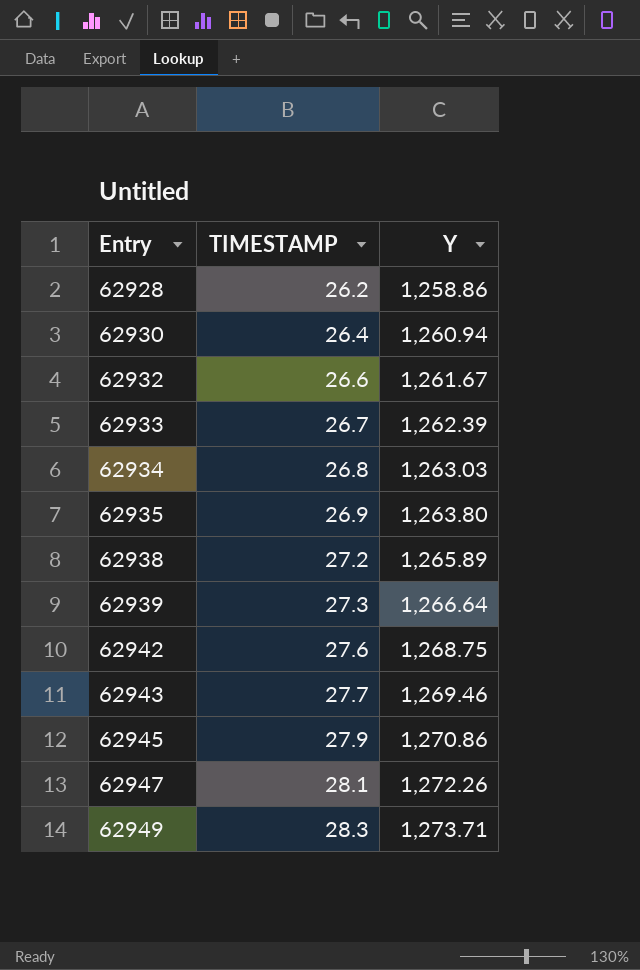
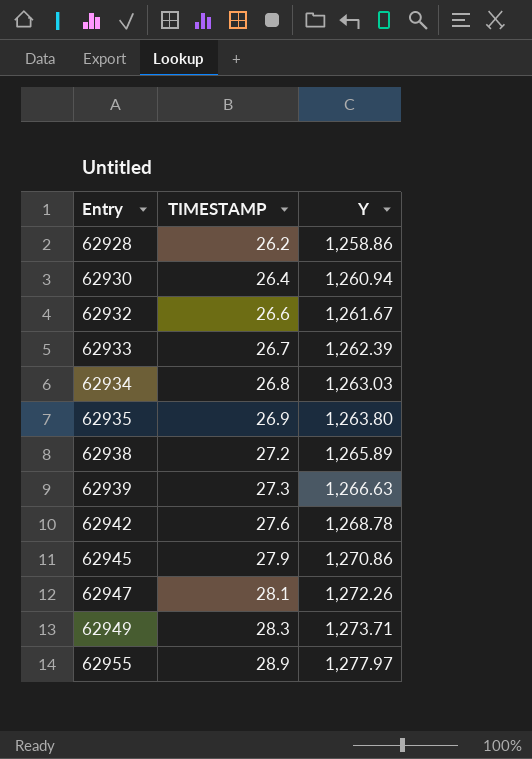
row 62943: 27.7 | 1,269.46 -> none
62939 | Y: 1,266.64 -> 1,266.63
62942 | Y: 1,268.75 -> 1,268.78
row 62955: none -> 28.9 | 1,277.97

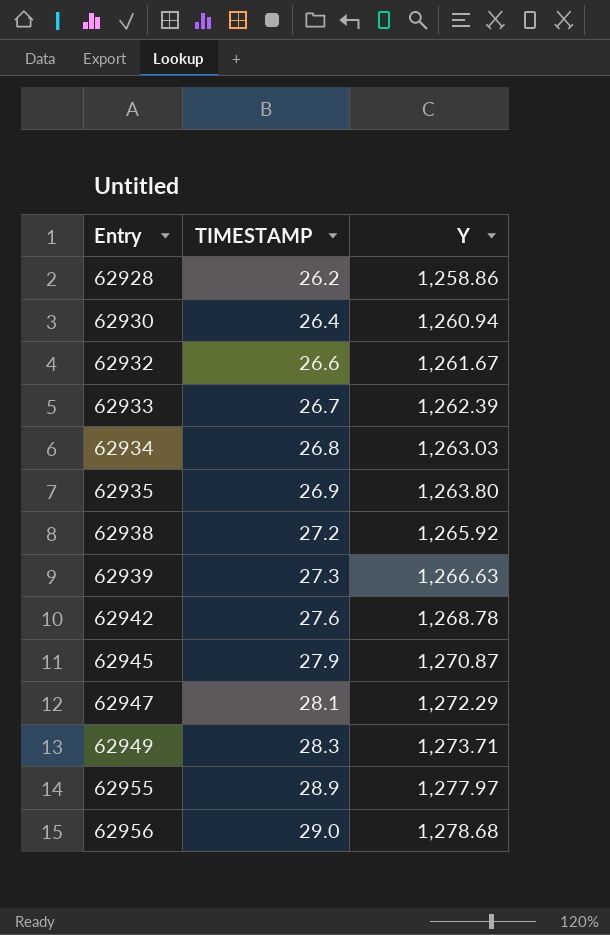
62938 | Y: 1,265.89 -> 1,265.92
62945 | Y: 1,270.86 -> 1,270.87
62947 | Y: 1,272.26 -> 1,272.29
row 62956: none -> 29.0 | 1,278.68

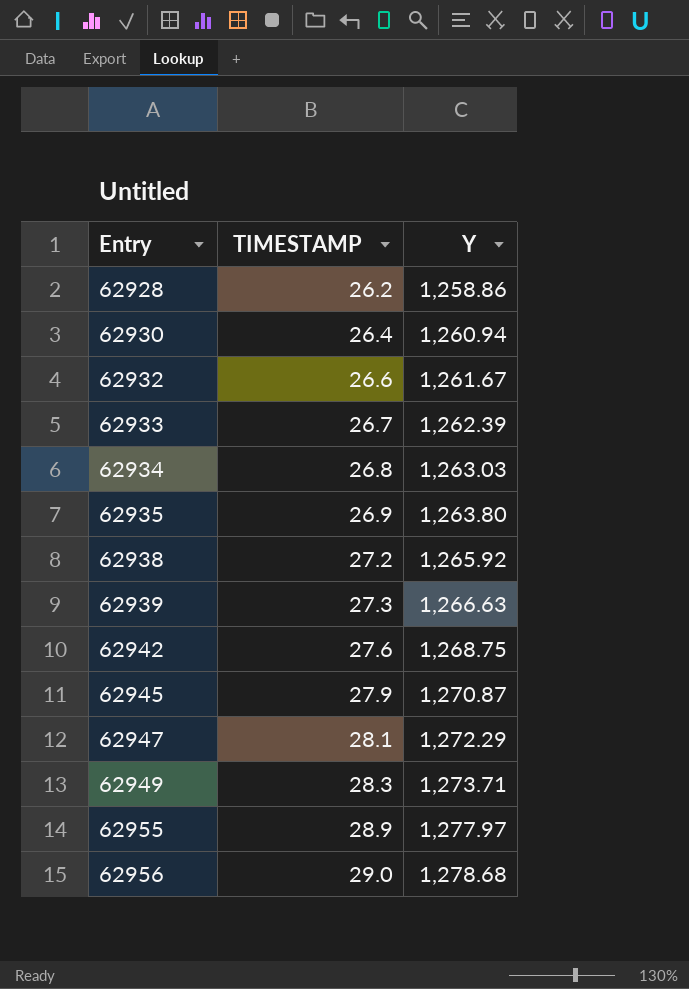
62942 | Y: 1,268.78 -> 1,268.75

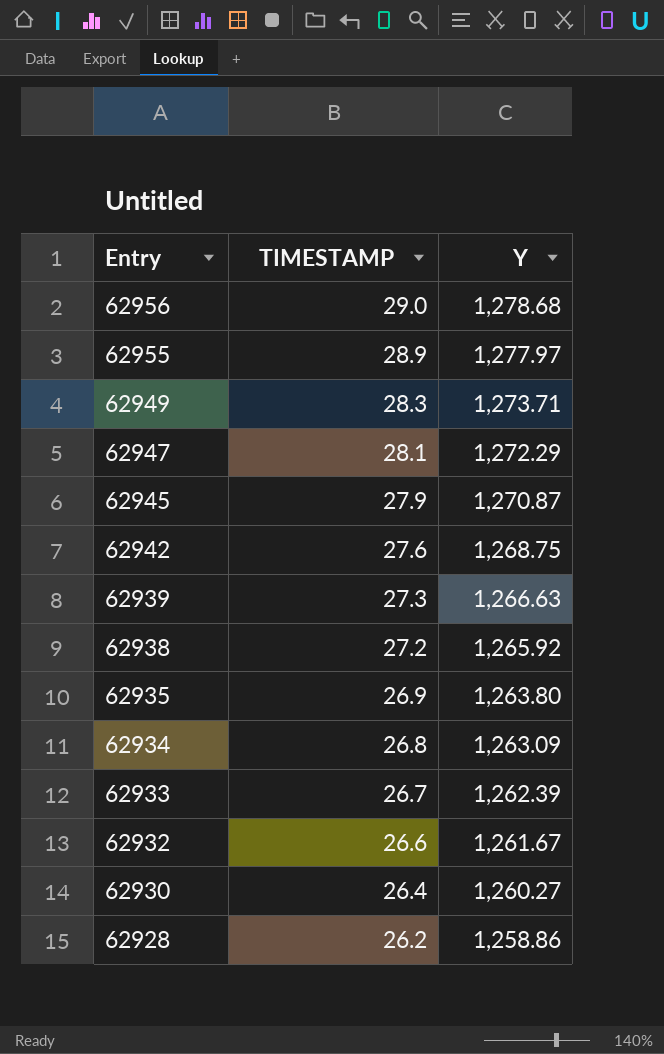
row order: Entry ascending -> Entry descending
62934 | Y: 1,263.03 -> 1,263.09
62930 | Y: 1,260.94 -> 1,260.27

